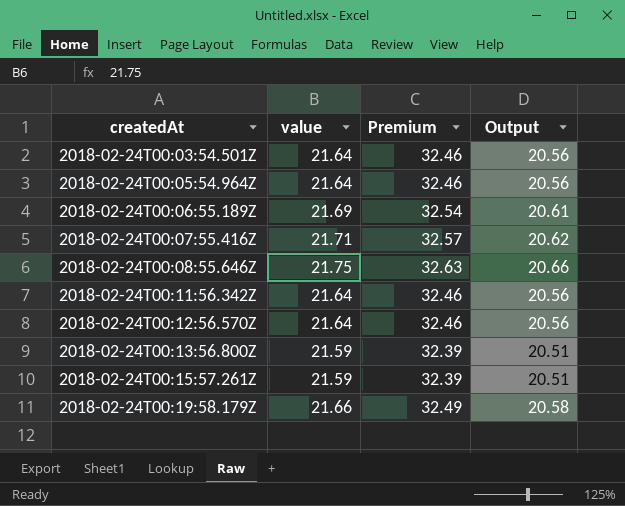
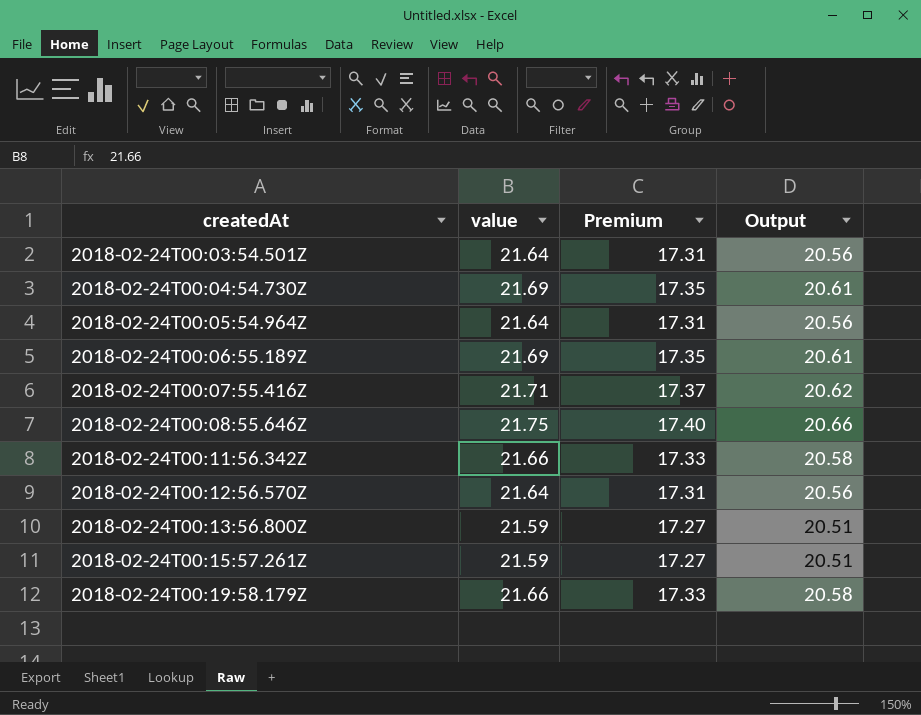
column Premium | formula: [value] * 1.5 -> [value] * 0.8
row 2018-02-24T00:04:54.730Z: none -> 21.69 | 17.35 | 20.61
2018-02-24T00:11:56.342Z | value: 21.64 -> 21.66
2018-02-24T00:11:56.342Z | Output: 20.56 -> 20.58

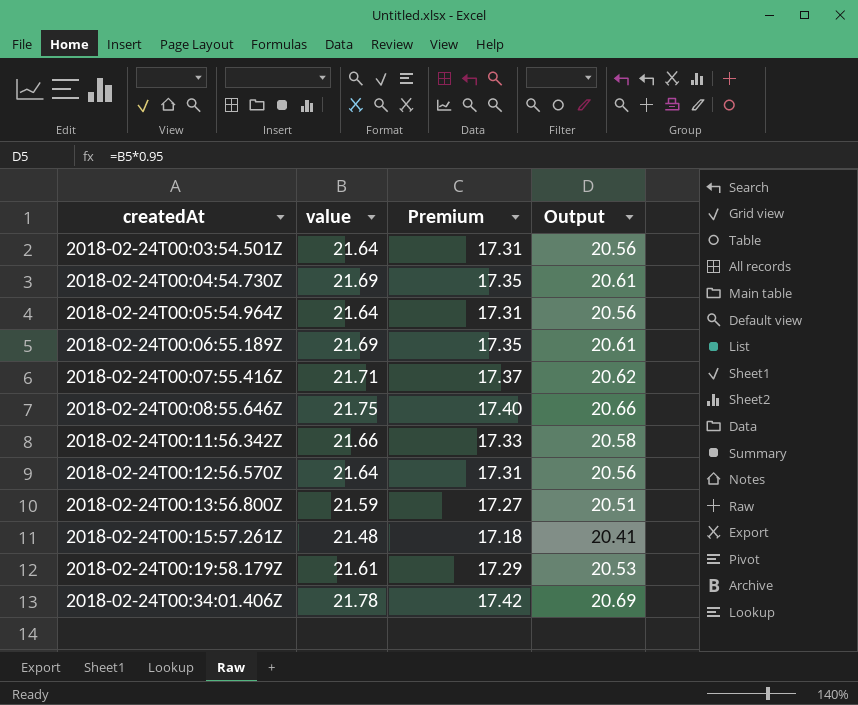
2018-02-24T00:15:57.261Z | value: 21.59 -> 21.48
2018-02-24T00:15:57.261Z | Premium: 17.27 -> 17.18
2018-02-24T00:15:57.261Z | Output: 20.51 -> 20.41
2018-02-24T00:19:58.179Z | value: 21.66 -> 21.61
2018-02-24T00:19:58.179Z | Premium: 17.33 -> 17.29
2018-02-24T00:19:58.179Z | Output: 20.58 -> 20.53
row 2018-02-24T00:34:01.406Z: none -> 21.78 | 17.42 | 20.69

